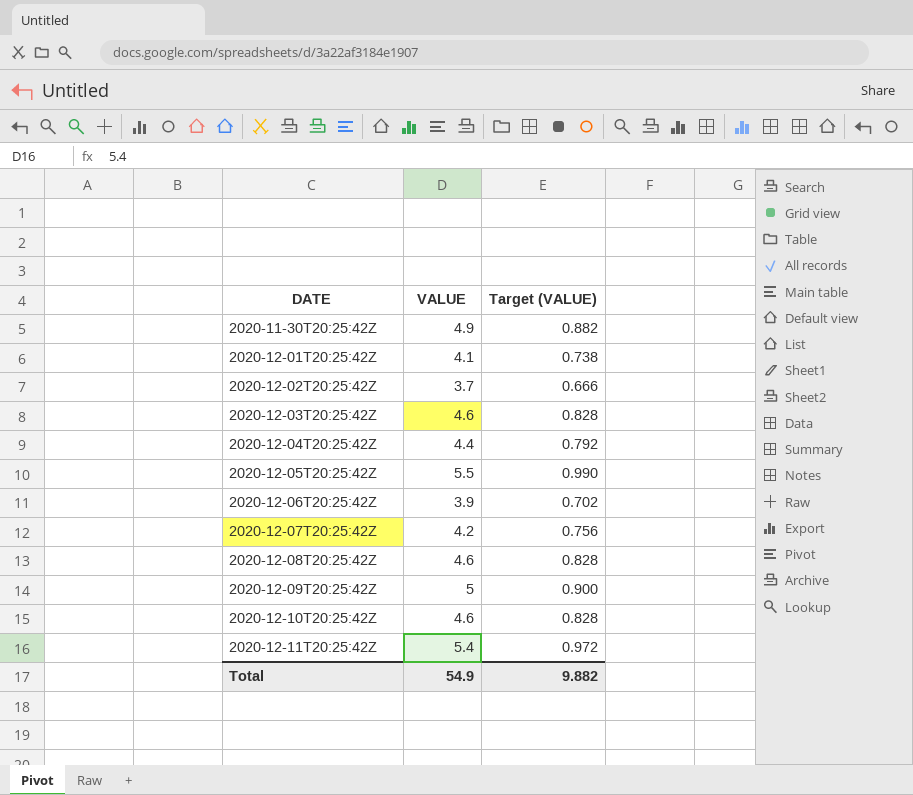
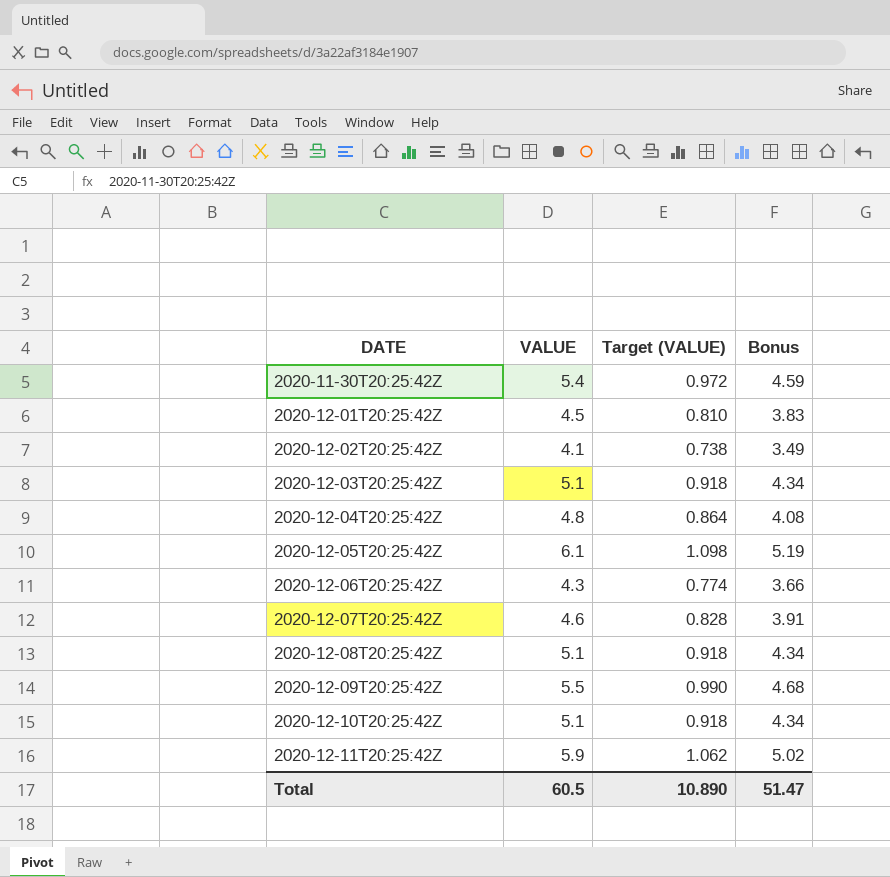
column Bonus | formula: none -> [VALUE] * 0.85
2020-11-30T20:25:42Z | VALUE: 4.9 -> 5.4
2020-11-30T20:25:42Z | Target (VALUE): 0.882 -> 0.972
2020-12-01T20:25:42Z | VALUE: 4.1 -> 4.5
2020-12-01T20:25:42Z | Target (VALUE): 0.738 -> 0.810
2020-12-02T20:25:42Z | VALUE: 3.7 -> 4.1
2020-12-02T20:25:42Z | Target (VALUE): 0.666 -> 0.738
2020-12-03T20:25:42Z | VALUE: 4.6 -> 5.1
2020-12-03T20:25:42Z | Target (VALUE): 0.828 -> 0.918
2020-12-04T20:25:42Z | VALUE: 4.4 -> 4.8
2020-12-04T20:25:42Z | Target (VALUE): 0.792 -> 0.864
2020-12-05T20:25:42Z | VALUE: 5.5 -> 6.1
2020-12-05T20:25:42Z | Target (VALUE): 0.990 -> 1.098
2020-12-06T20:25:42Z | VALUE: 3.9 -> 4.3
2020-12-06T20:25:42Z | Target (VALUE): 0.702 -> 0.774
2020-12-07T20:25:42Z | VALUE: 4.2 -> 4.6
2020-12-07T20:25:42Z | Target (VALUE): 0.756 -> 0.828
2020-12-08T20:25:42Z | VALUE: 4.6 -> 5.1
2020-12-08T20:25:42Z | Target (VALUE): 0.828 -> 0.918
2020-12-09T20:25:42Z | VALUE: 5 -> 5.5
2020-12-09T20:25:42Z | Target (VALUE): 0.900 -> 0.990
2020-12-10T20:25:42Z | VALUE: 4.6 -> 5.1
2020-12-10T20:25:42Z | Target (VALUE): 0.828 -> 0.918
2020-12-11T20:25:42Z | VALUE: 5.4 -> 5.9
2020-12-11T20:25:42Z | Target (VALUE): 0.972 -> 1.062
Total | VALUE: 54.9 -> 60.5
Total | Target (VALUE): 9.882 -> 10.890

